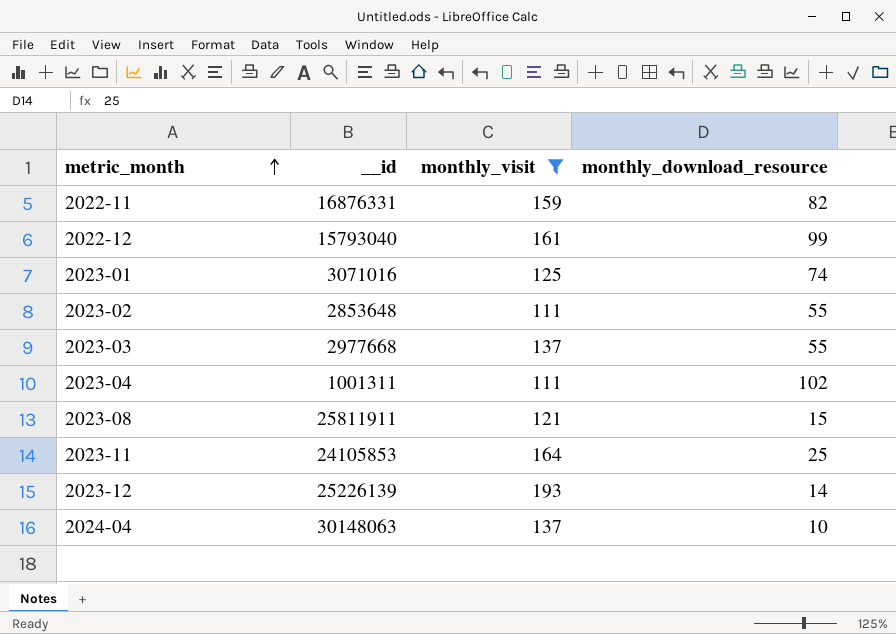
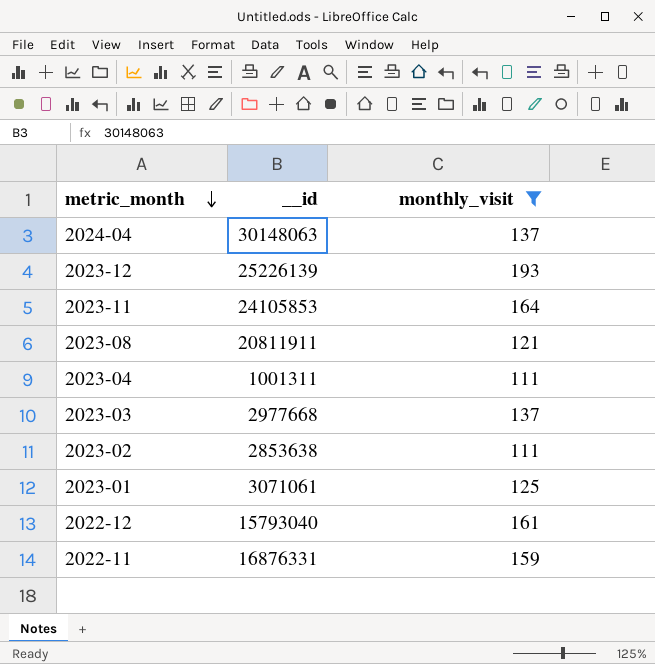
row order: metric_month ascending -> metric_month descending
column monthly_download_resource | position: 4 -> none
2023-08 | __id: 25811911 -> 20811911
2023-02 | __id: 2853648 -> 2853638
2023-01 | __id: 3071016 -> 3071061

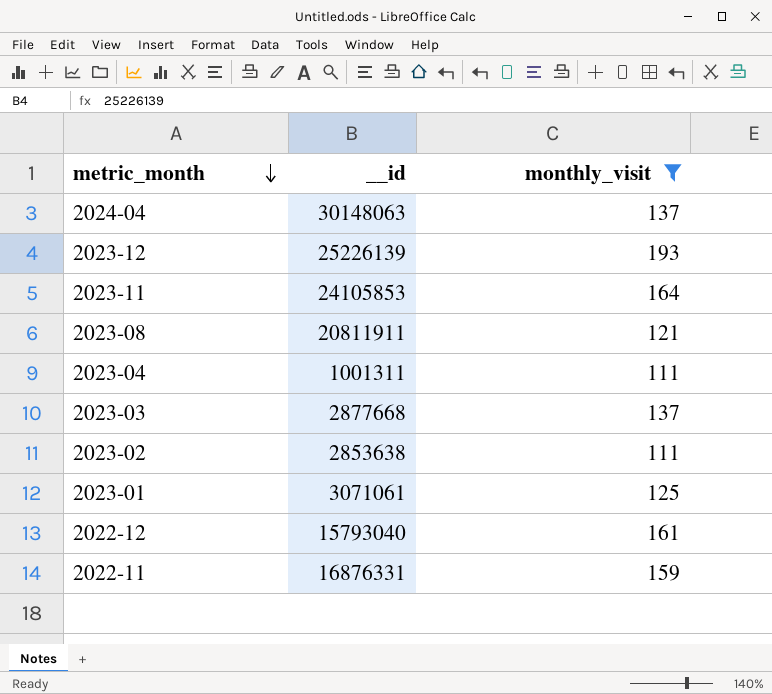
2023-03 | __id: 2977668 -> 2877668

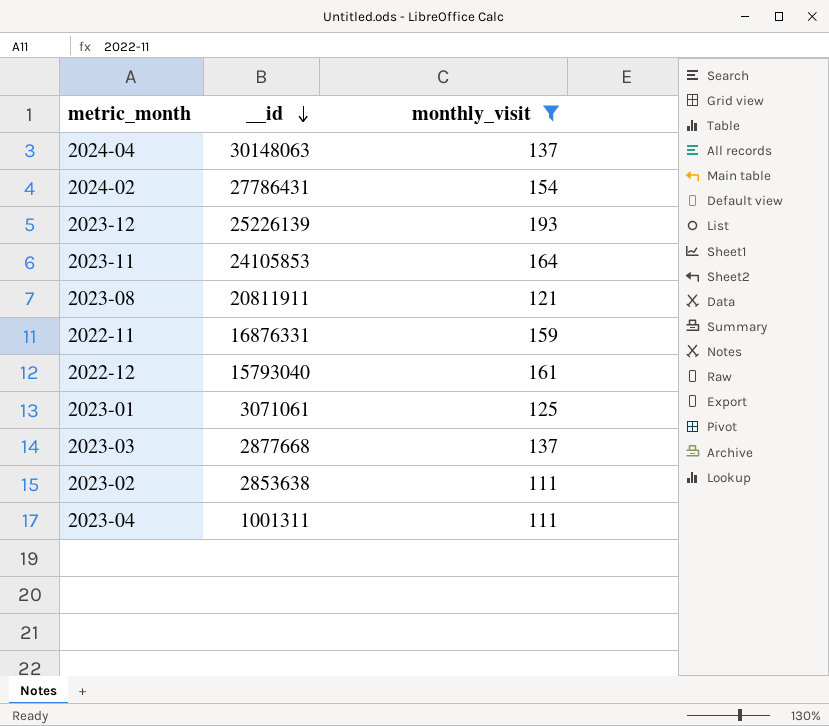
row order: metric_month descending -> __id descending
row 2024-02: none -> 27786431 | 154

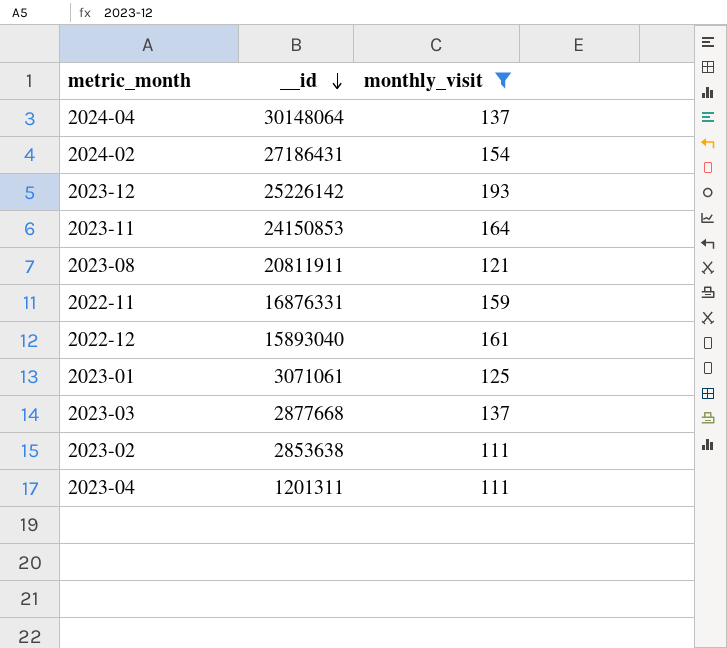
2024-04 | __id: 30148063 -> 30148064
2024-02 | __id: 27786431 -> 27186431
2023-12 | __id: 25226139 -> 25226142
2023-11 | __id: 24105853 -> 24150853
2022-12 | __id: 15793040 -> 15893040
2023-04 | __id: 1001311 -> 1201311

